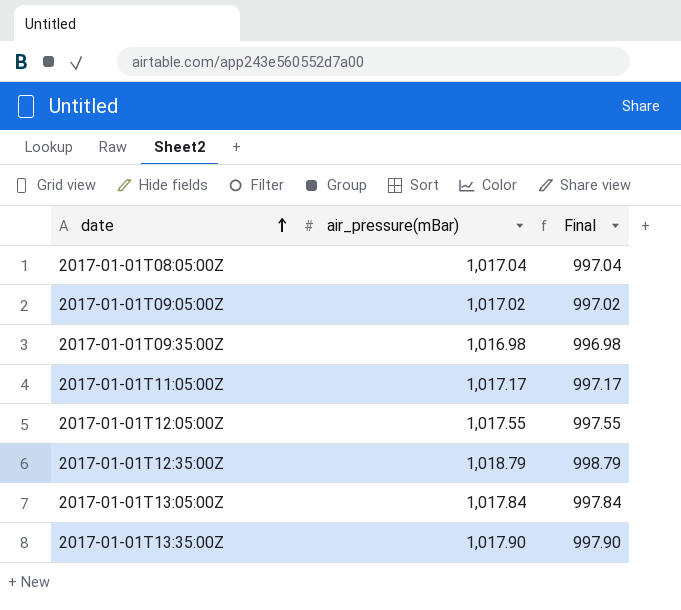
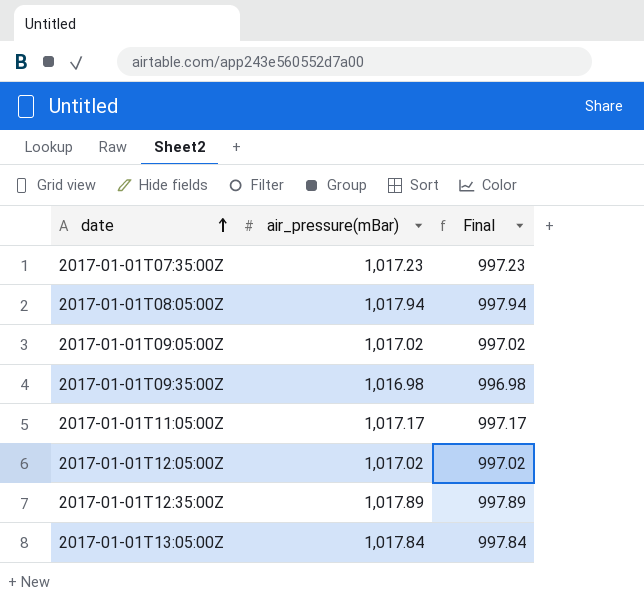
row 2017-01-01T13:35:00Z: 1,017.90 | 997.90 -> none
row 2017-01-01T07:35:00Z: none -> 1,017.23 | 997.23
2017-01-01T08:05:00Z | air_pressure(mBar): 1,017.04 -> 1,017.94
2017-01-01T08:05:00Z | Final: 997.04 -> 997.94
2017-01-01T12:05:00Z | air_pressure(mBar): 1,017.55 -> 1,017.02
2017-01-01T12:05:00Z | Final: 997.55 -> 997.02
2017-01-01T12:35:00Z | air_pressure(mBar): 1,018.79 -> 1,017.89
2017-01-01T12:35:00Z | Final: 998.79 -> 997.89

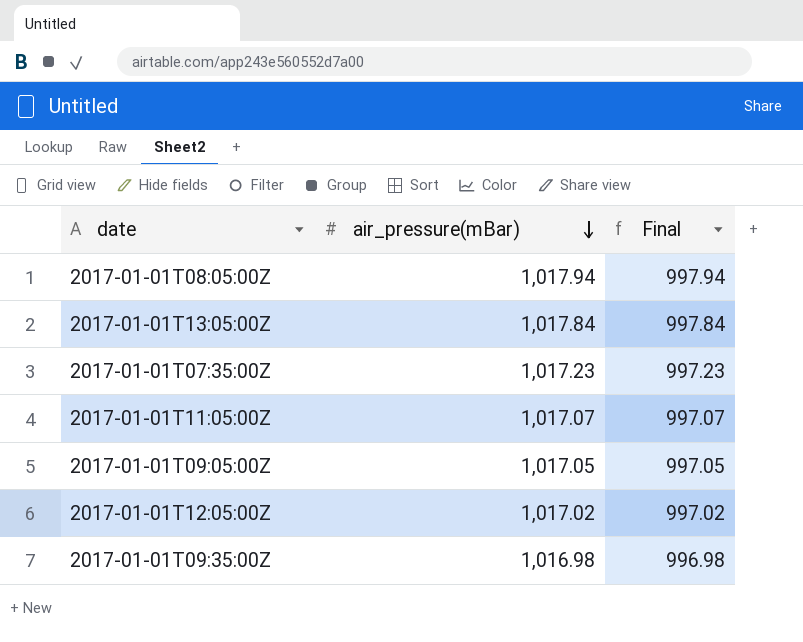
row order: date ascending -> air_pressure(mBar) descending
row 2017-01-01T12:35:00Z: 1,017.89 | 997.89 -> none
2017-01-01T11:05:00Z | air_pressure(mBar): 1,017.17 -> 1,017.07
2017-01-01T11:05:00Z | Final: 997.17 -> 997.07
2017-01-01T09:05:00Z | air_pressure(mBar): 1,017.02 -> 1,017.05
2017-01-01T09:05:00Z | Final: 997.02 -> 997.05

